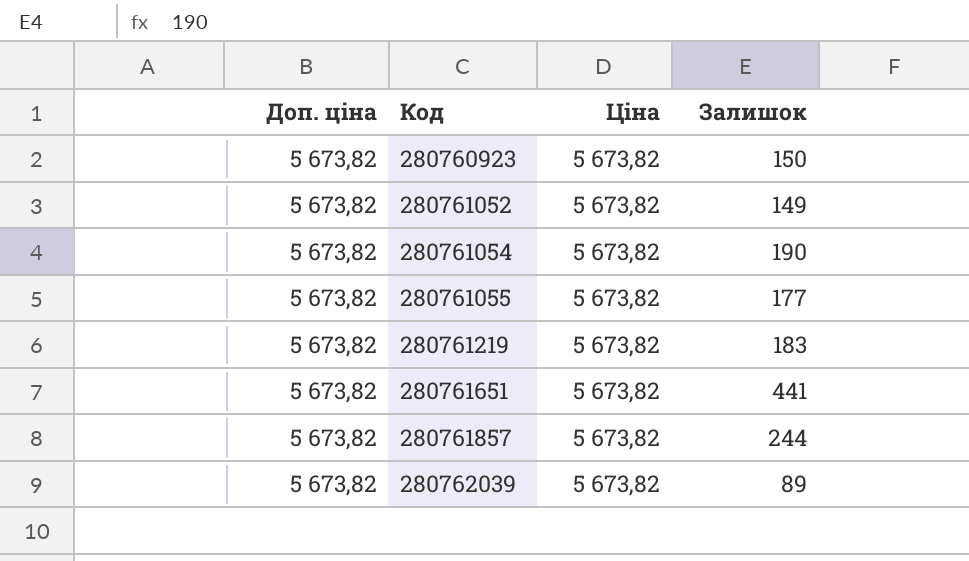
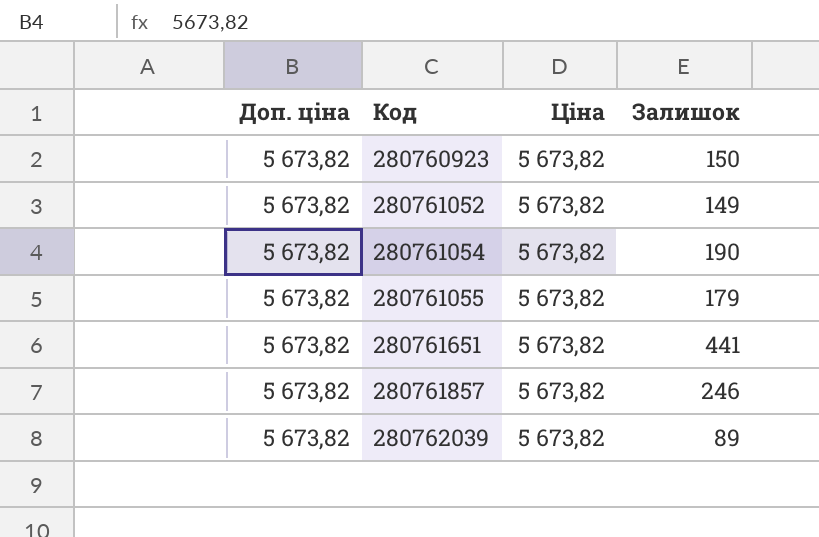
row 280761219: 5 673,82 | 5 673,82 | 183 -> none
280761055 | Залишок: 177 -> 179
280761857 | Залишок: 244 -> 246

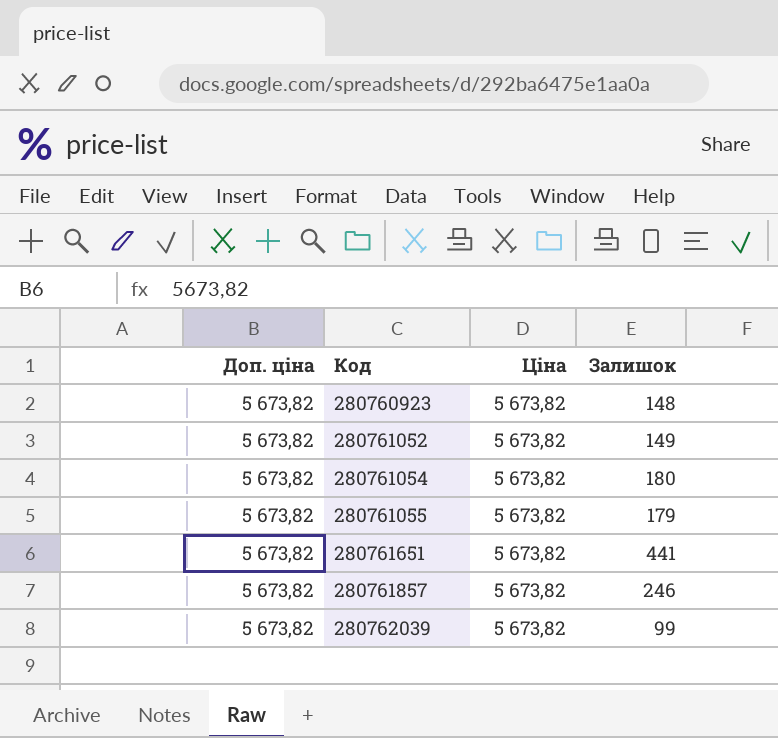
280760923 | Залишок: 150 -> 148
280761054 | Залишок: 190 -> 180
280762039 | Залишок: 89 -> 99

